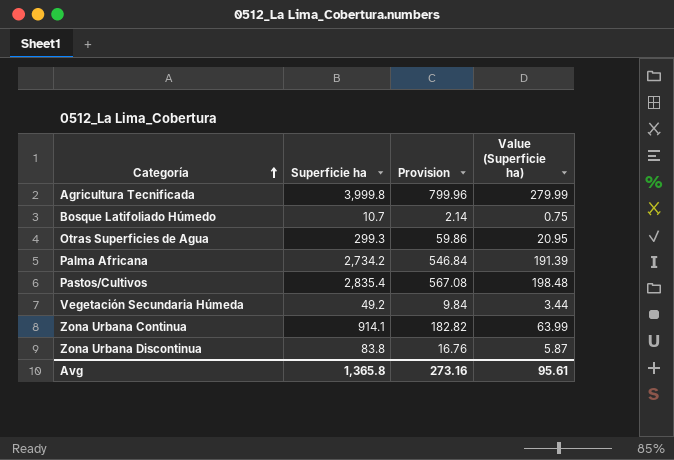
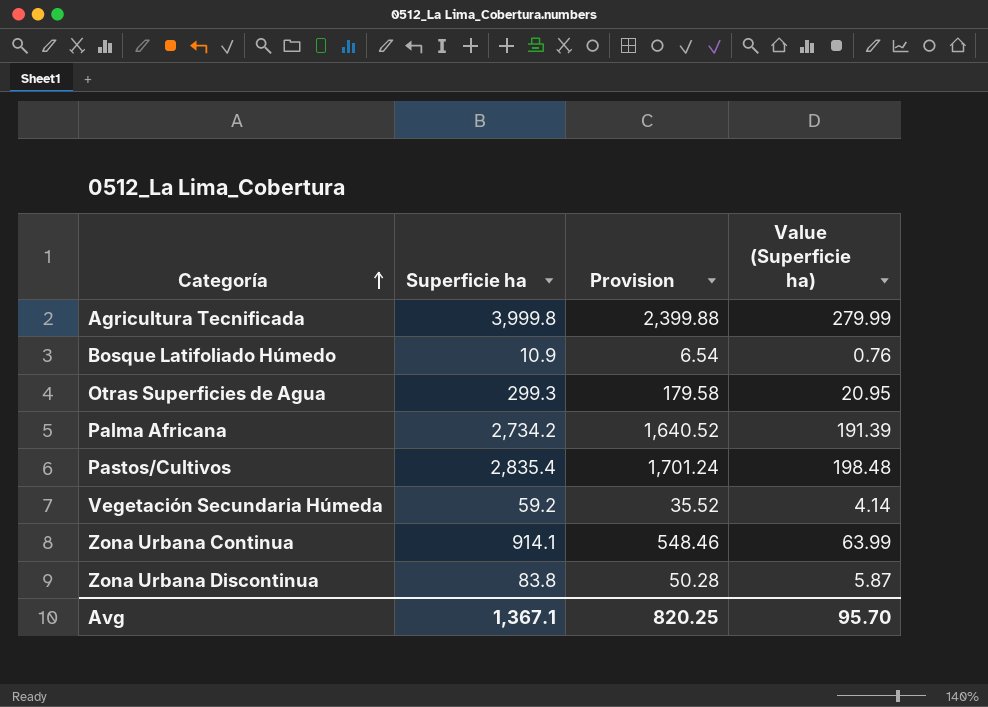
column Provision | formula: [Superficie ha] * 0.2 -> [Superficie ha] * 0.6
Bosque Latifoliado Húmedo | Superficie ha: 10.7 -> 10.9
Bosque Latifoliado Húmedo | Value (Superficie ha): 0.75 -> 0.76
Vegetación Secundaria Húmeda | Superficie ha: 49.2 -> 59.2
Vegetación Secundaria Húmeda | Value (Superficie ha): 3.44 -> 4.14
Avg | Superficie ha: 1,365.8 -> 1,367.1
Avg | Provision: 273.16 -> 820.25
Avg | Value (Superficie ha): 95.61 -> 95.70

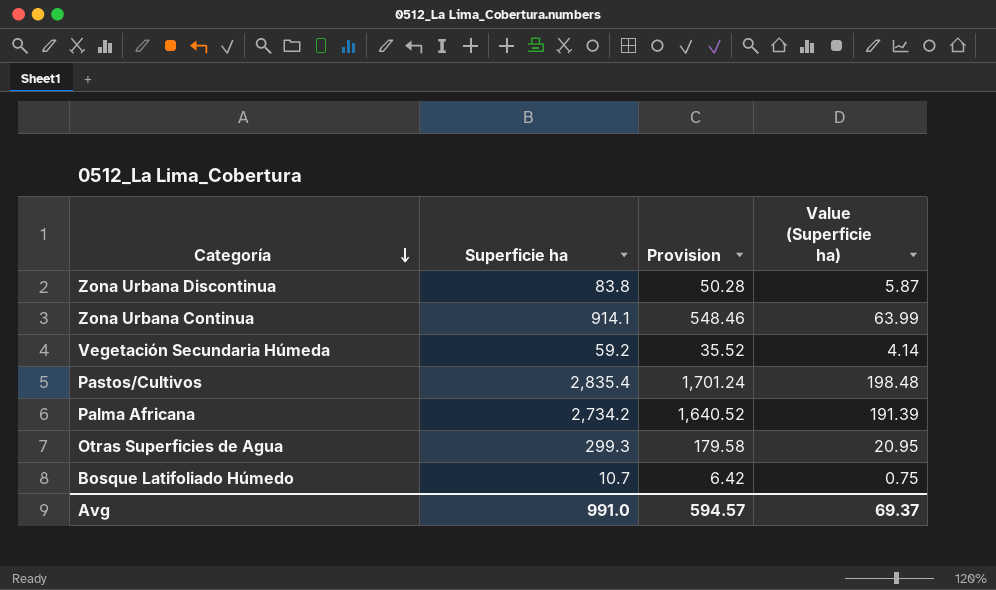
row order: Categoría ascending -> Categoría descending
row Agricultura Tecnificada: 3,999.8 | 2,399.88 | 279.99 -> none
Bosque Latifoliado Húmedo | Superficie ha: 10.9 -> 10.7
Bosque Latifoliado Húmedo | Provision: 6.54 -> 6.42
Bosque Latifoliado Húmedo | Value (Superficie ha): 0.76 -> 0.75
Avg | Superficie ha: 1,367.1 -> 991.0
Avg | Provision: 820.25 -> 594.57
Avg | Value (Superficie ha): 95.70 -> 69.37

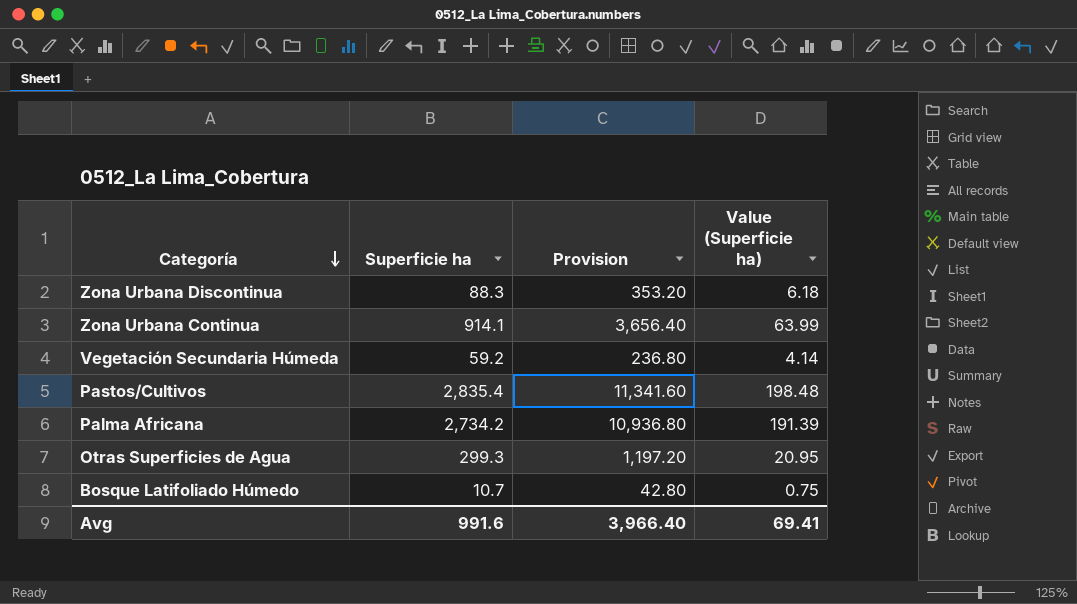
column Provision | formula: [Superficie ha] * 0.6 -> [Superficie ha] * 4
Zona Urbana Discontinua | Superficie ha: 83.8 -> 88.3
Zona Urbana Discontinua | Value (Superficie ha): 5.87 -> 6.18
Avg | Superficie ha: 991.0 -> 991.6
Avg | Provision: 594.57 -> 3,966.40
Avg | Value (Superficie ha): 69.37 -> 69.41

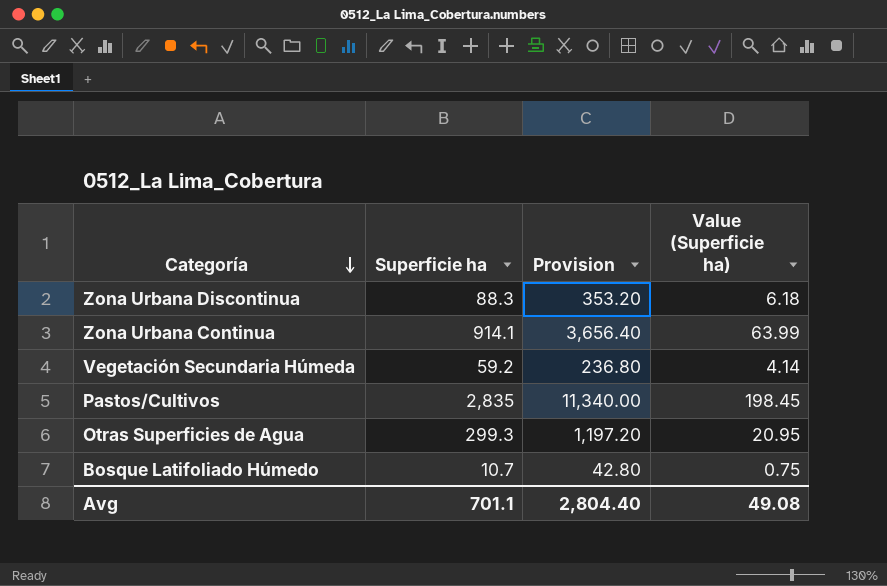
row Palma Africana: 2,734.2 | 10,936.80 | 191.39 -> none
Pastos/Cultivos | Superficie ha: 2,835.4 -> 2,835
Pastos/Cultivos | Provision: 11,341.60 -> 11,340.00
Pastos/Cultivos | Value (Superficie ha): 198.48 -> 198.45
Avg | Superficie ha: 991.6 -> 701.1
Avg | Provision: 3,966.40 -> 2,804.40
Avg | Value (Superficie ha): 69.41 -> 49.08

